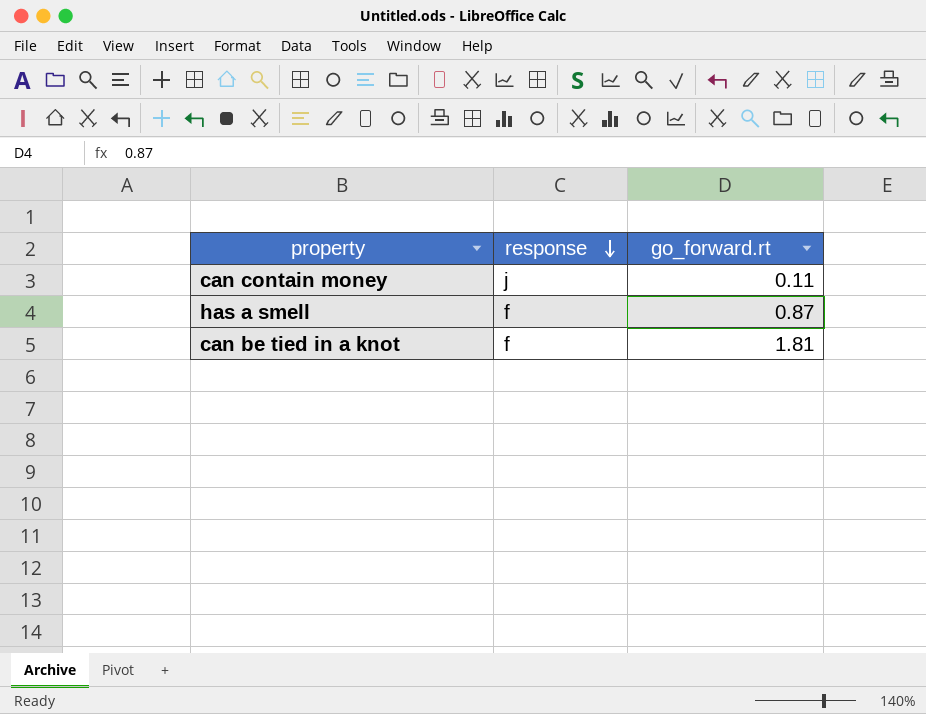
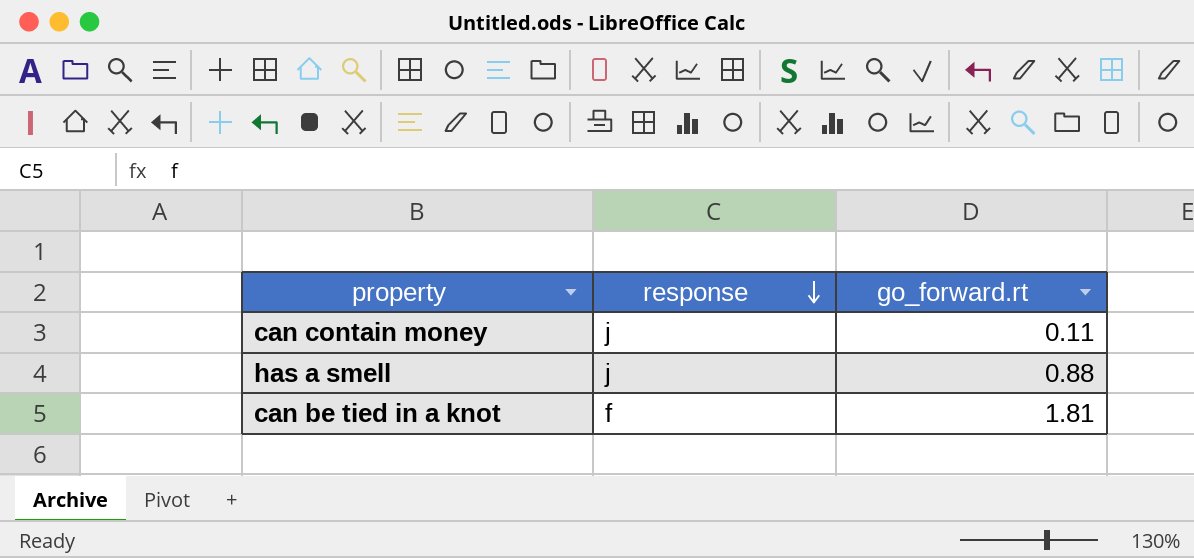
has a smell | response: f -> j
has a smell | go_forward.rt: 0.87 -> 0.88

